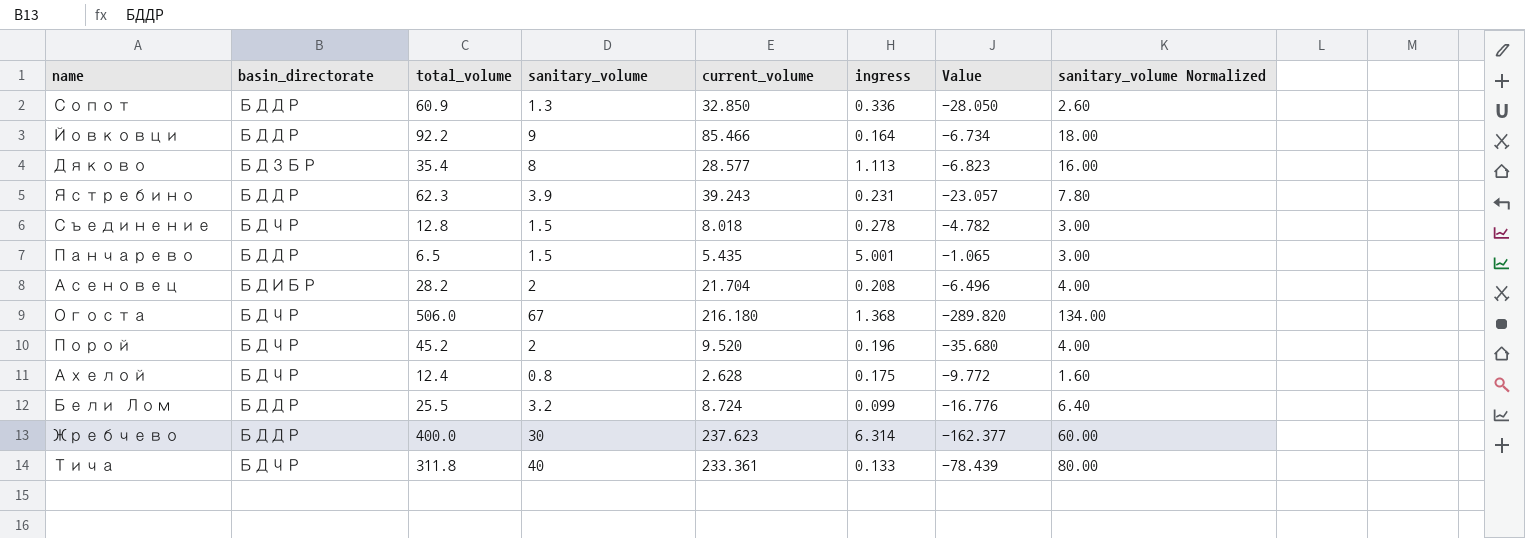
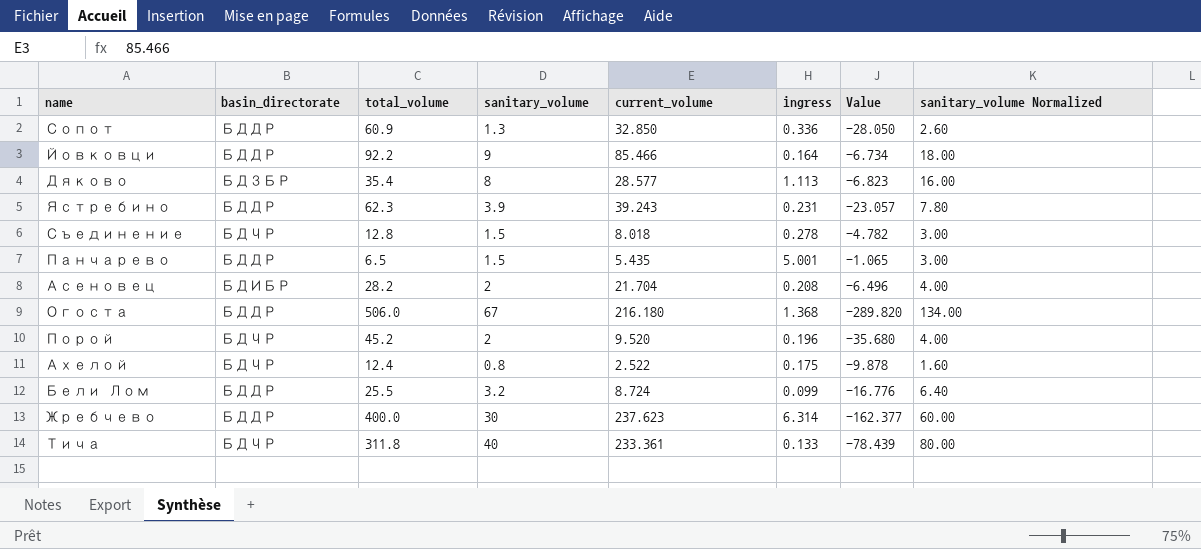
Огоста | basin_directorate: БДЧР -> БДДР
Ахелой | current_volume: 2.628 -> 2.522
Ахелой | Value: -9.772 -> -9.878

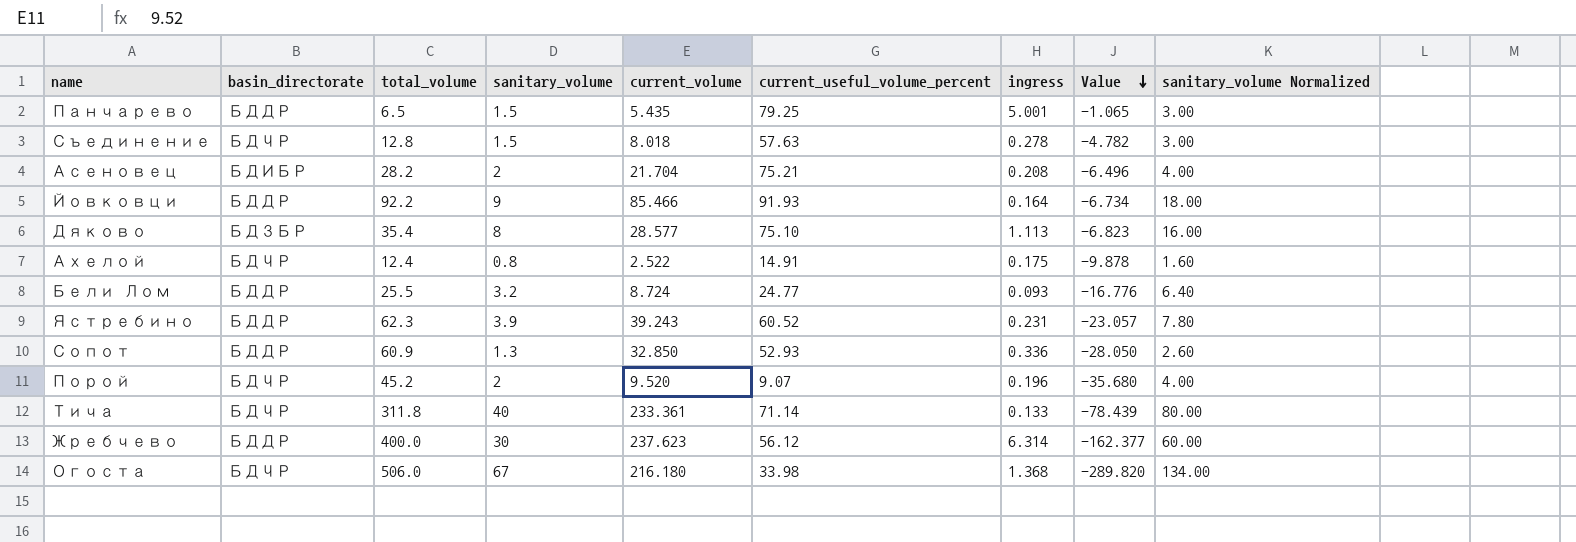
row order: none -> Value descending
column current_useful_volume_percent | position: none -> 6
Бели Лом | ingress: 0.099 -> 0.093
Огоста | basin_directorate: БДДР -> БДЧР

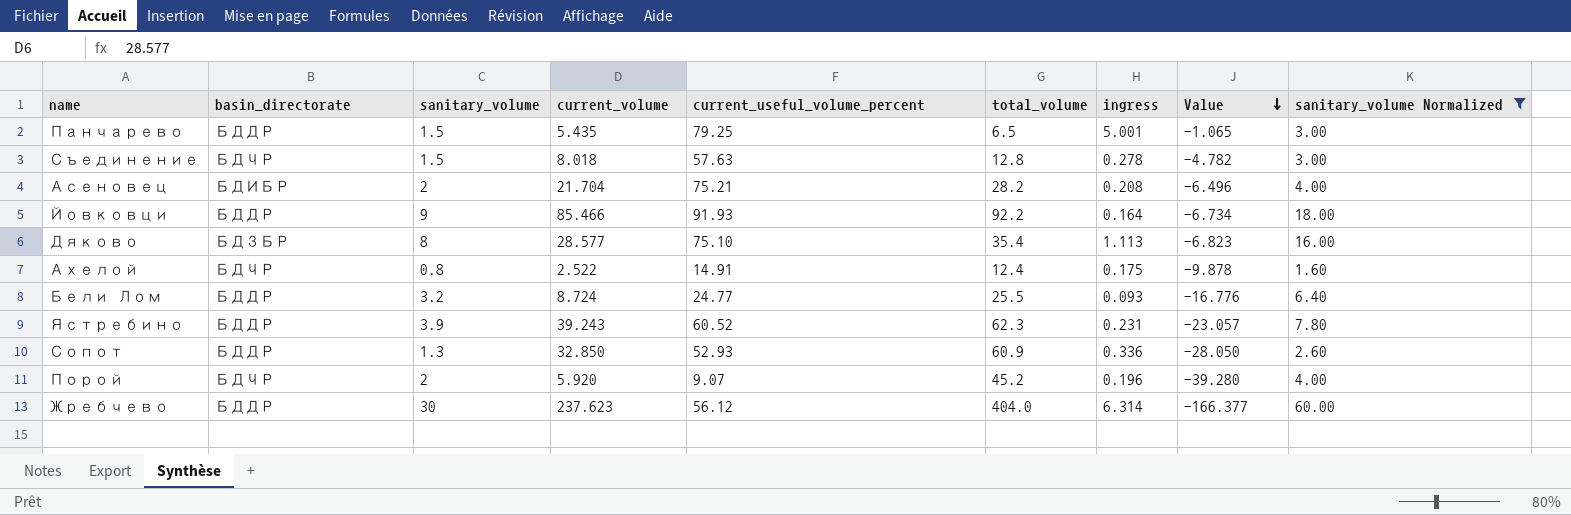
filter: none -> sanitary_volume Normalized <= 60.00
column total_volume | position: 3 -> 6
Порой | current_volume: 9.520 -> 5.920
Порой | Value: -35.680 -> -39.280
Жребчево | total_volume: 400.0 -> 404.0
Жребчево | Value: -162.377 -> -166.377

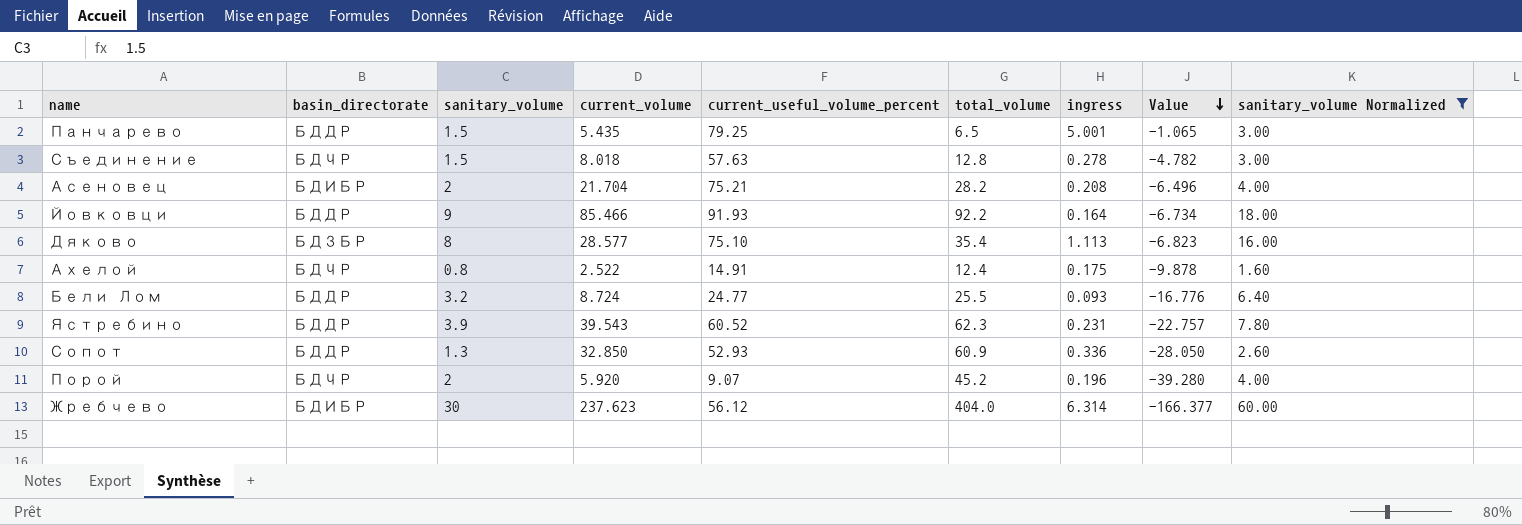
Ястребино | current_volume: 39.243 -> 39.543
Ястребино | Value: -23.057 -> -22.757
Жребчево | basin_directorate: БДДР -> БДИБР

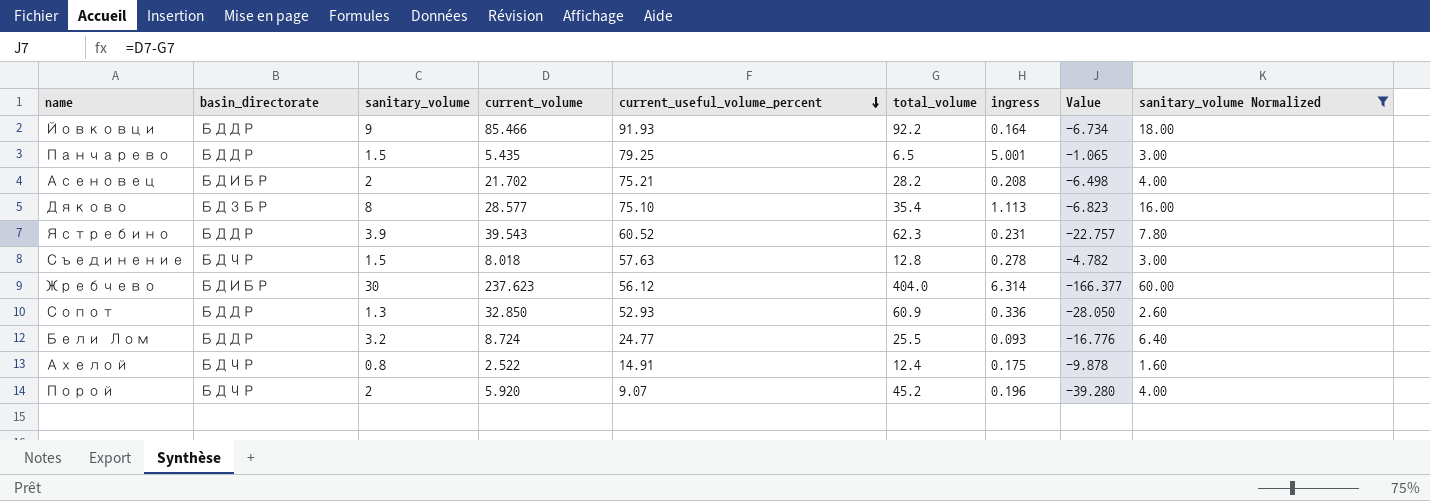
row order: Value descending -> current_useful_volume_percent descending
Асеновец | current_volume: 21.704 -> 21.702
Асеновец | Value: -6.496 -> -6.498

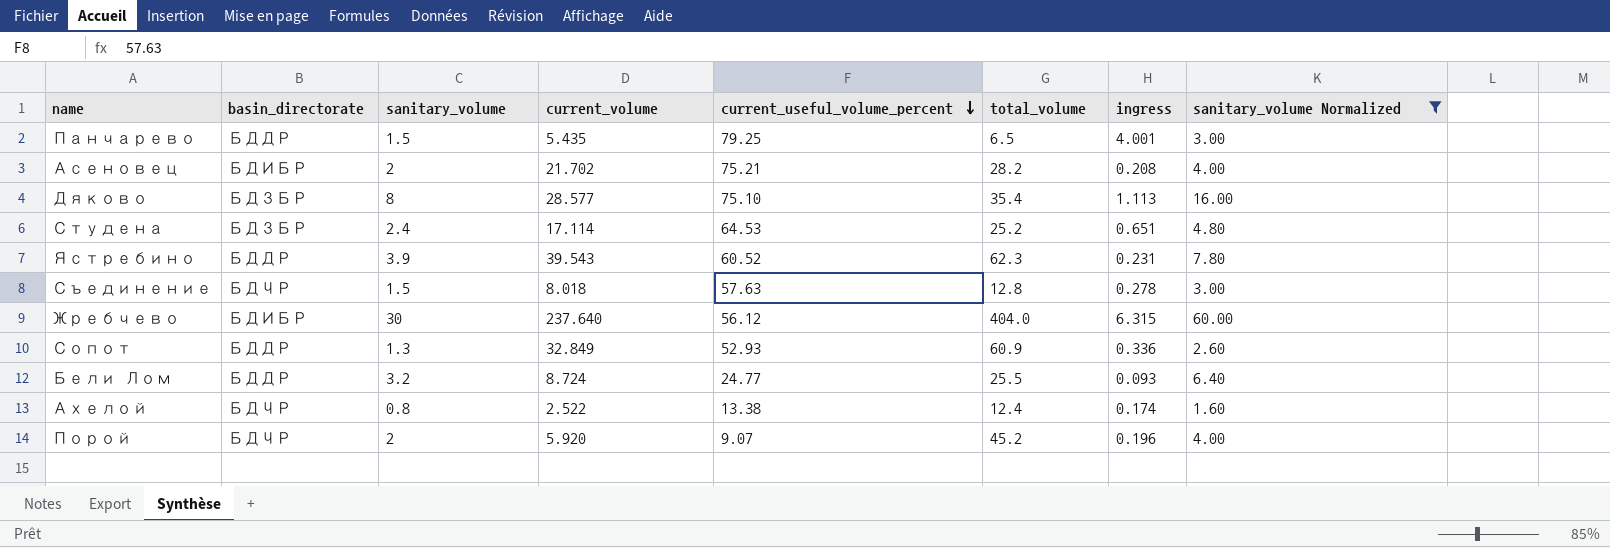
column Value | formula: [current_volume] - [total_volume] -> none
row Йовковци: БДДР | 9 | 85.466 | 91.93 | 92.2 | 0.164 | -6.734 | 18.00 -> none
Панчарево | ingress: 5.001 -> 4.001
row Студена: none -> БДЗБР | 2.4 | 17.114 | 64.53 | 25.2 | 0.651 | 4.80
Жребчево | current_volume: 237.623 -> 237.640
Жребчево | ingress: 6.314 -> 6.315
Сопот | current_volume: 32.850 -> 32.849
Ахелой | current_useful_volume_percent: 14.91 -> 13.38
Ахелой | ingress: 0.175 -> 0.174

